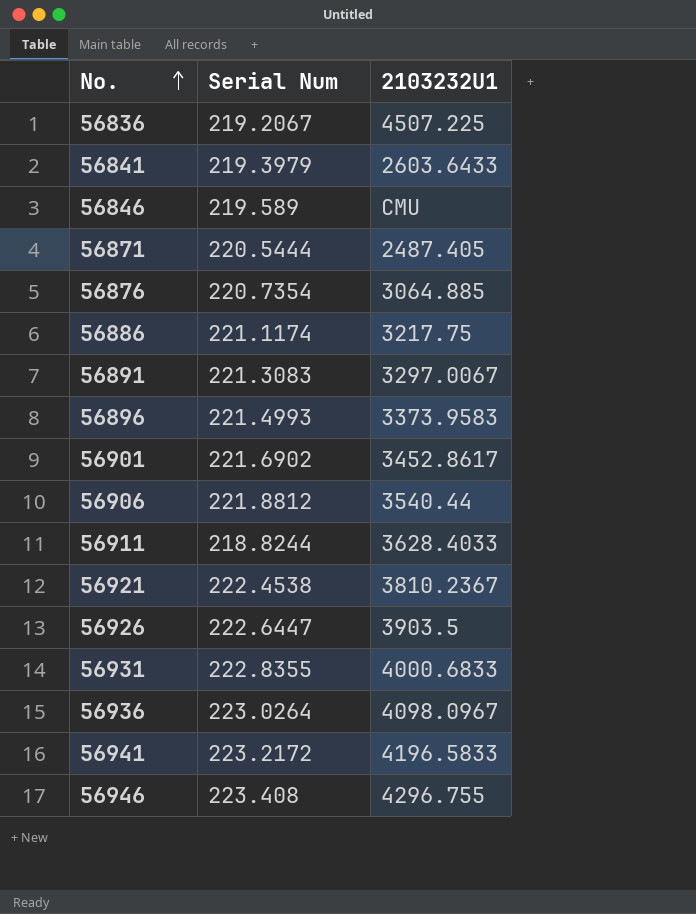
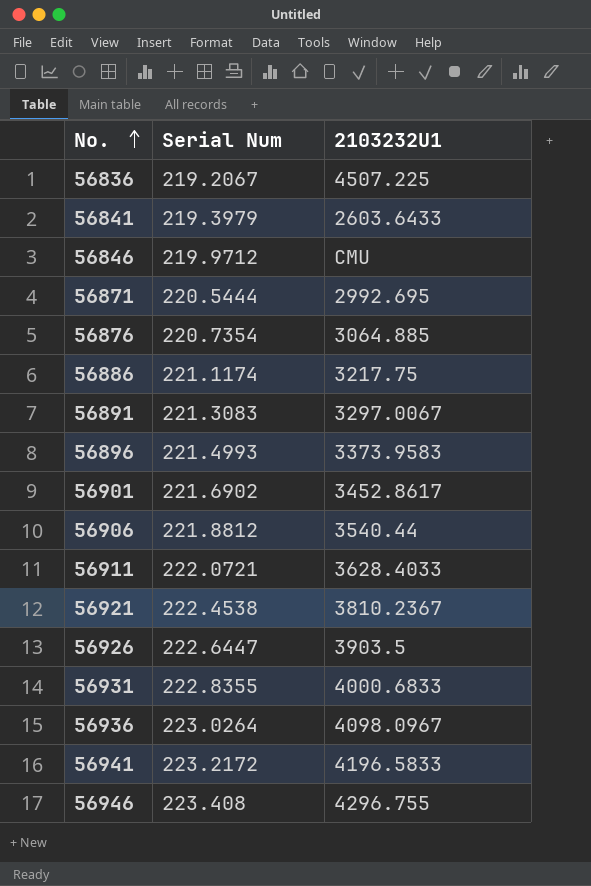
56846 | Serial Num: 219.589 -> 219.9712
56871 | 2103232U1: 2487.405 -> 2992.695
56911 | Serial Num: 218.8244 -> 222.0721

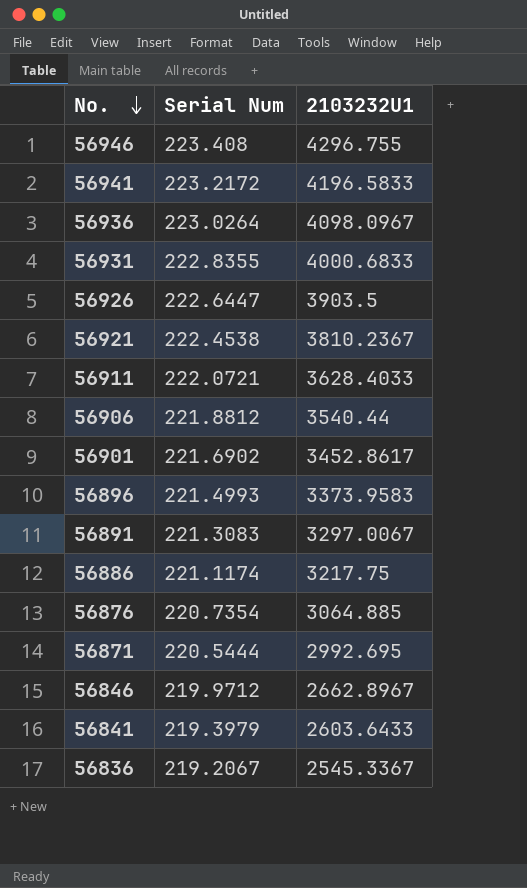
row order: No. ascending -> No. descending
56846 | 2103232U1: CMU -> 2662.8967
56836 | 2103232U1: 4507.225 -> 2545.3367

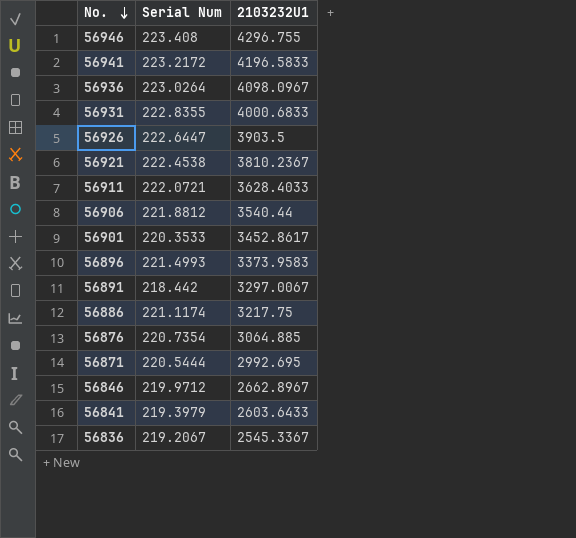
56901 | Serial Num: 221.6902 -> 220.3533
56891 | Serial Num: 221.3083 -> 218.442

